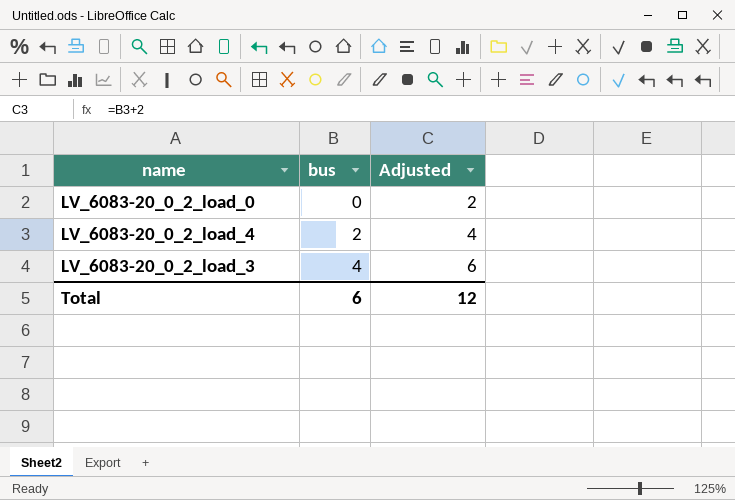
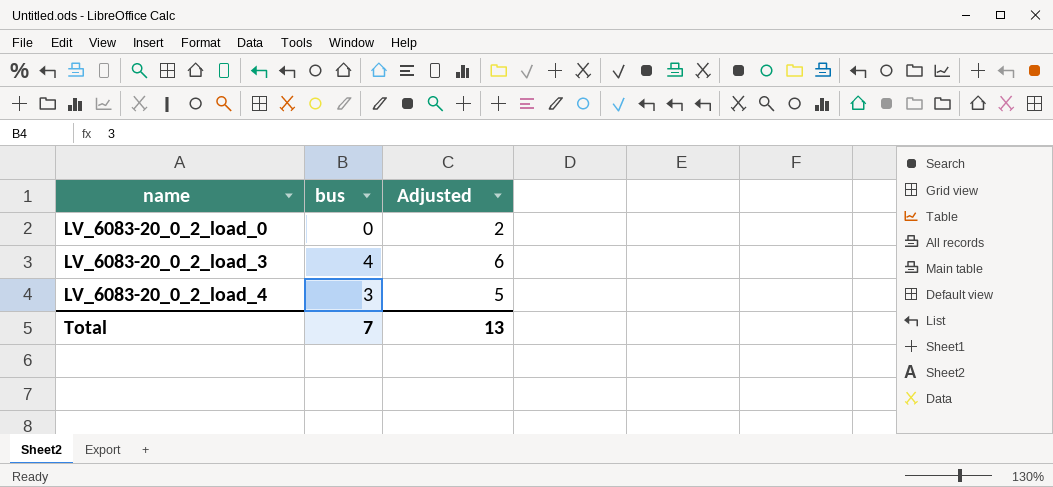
row order: bus ascending -> name ascending
LV_6083-20_0_2_load_4 | bus: 2 -> 3
LV_6083-20_0_2_load_4 | Adjusted: 4 -> 5
Total | bus: 6 -> 7
Total | Adjusted: 12 -> 13

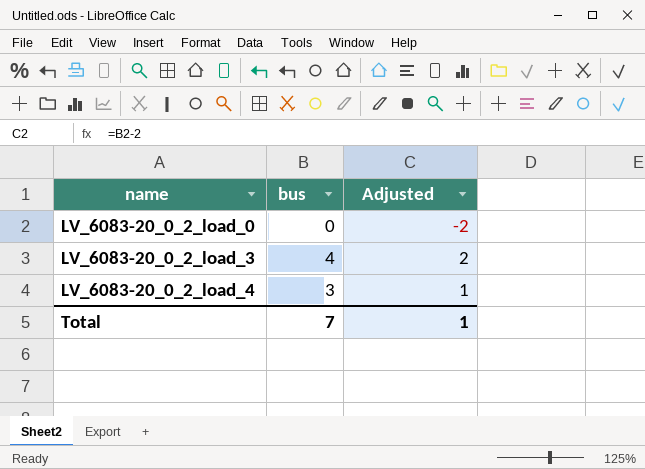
column Adjusted | formula: [bus] + 2 -> [bus] - 2
Total | Adjusted: 13 -> 1

